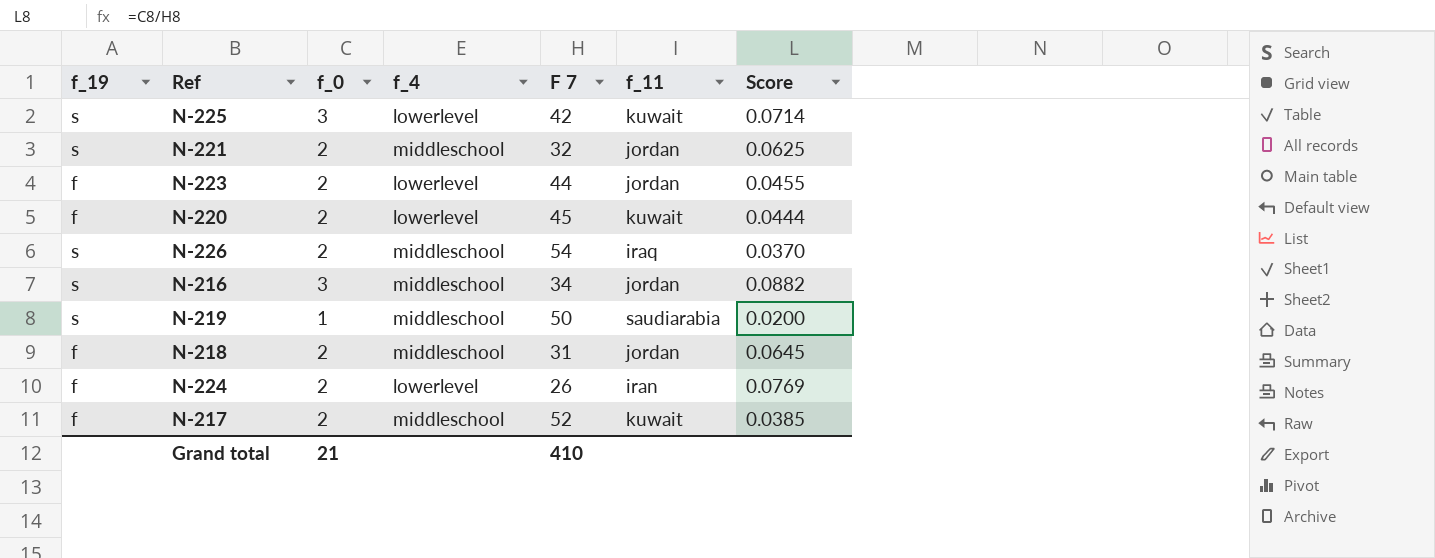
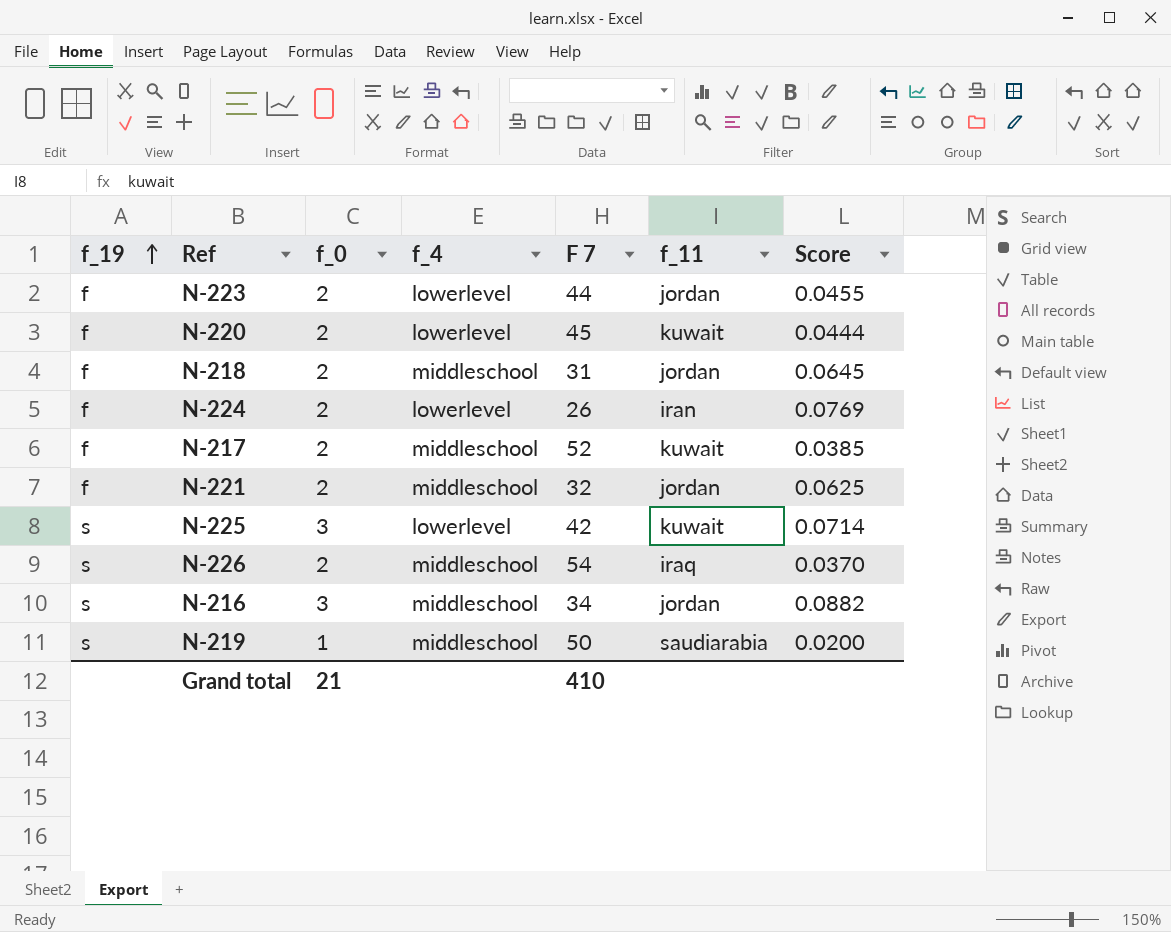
row order: none -> f_19 ascending
N-221 | f_19: s -> f

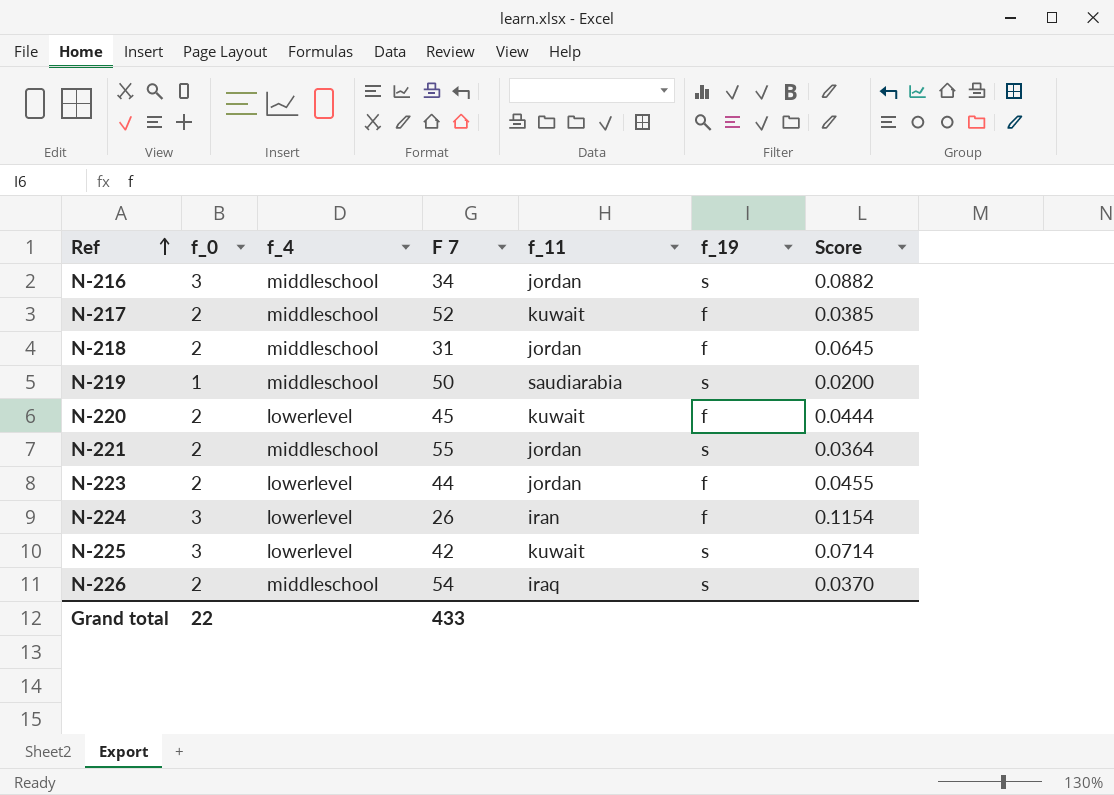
row order: f_19 ascending -> Ref ascending
column f_19 | position: 1 -> 6
N-221 | F 7: 32 -> 55
N-221 | f_19: f -> s
N-221 | Score: 0.0625 -> 0.0364
N-224 | f_0: 2 -> 3
N-224 | Score: 0.0769 -> 0.1154
Grand total | f_0: 21 -> 22
Grand total | F 7: 410 -> 433

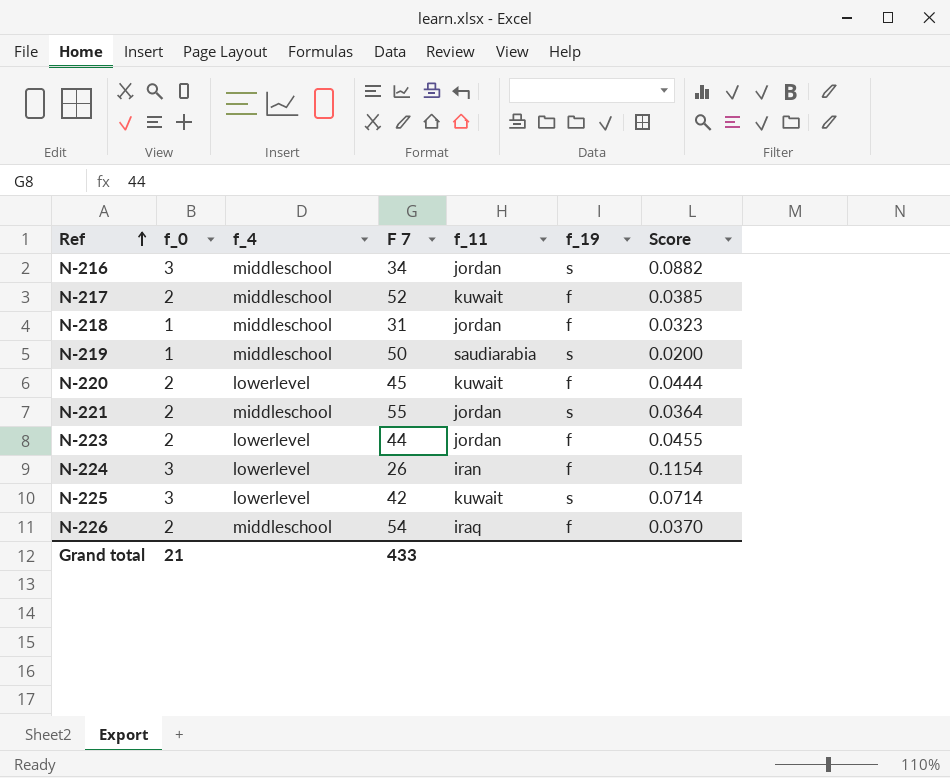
N-218 | f_0: 2 -> 1
N-218 | Score: 0.0645 -> 0.0323
N-226 | f_19: s -> f
Grand total | f_0: 22 -> 21

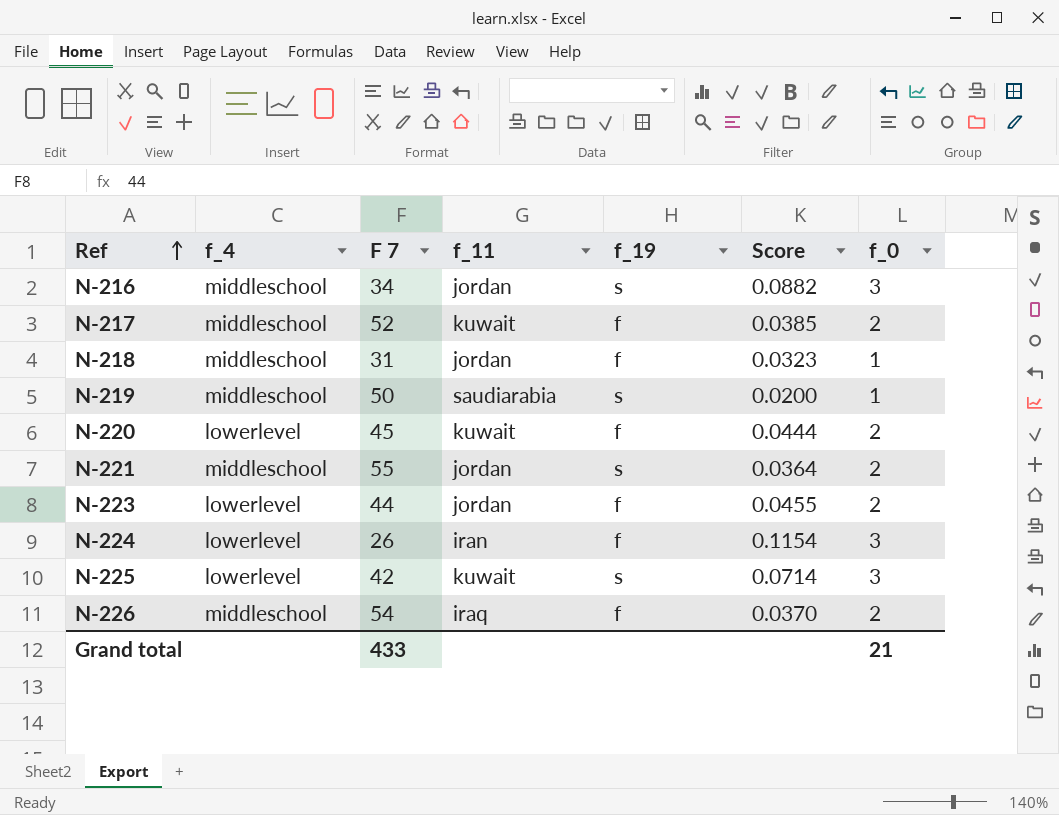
column f_0 | position: 2 -> 7

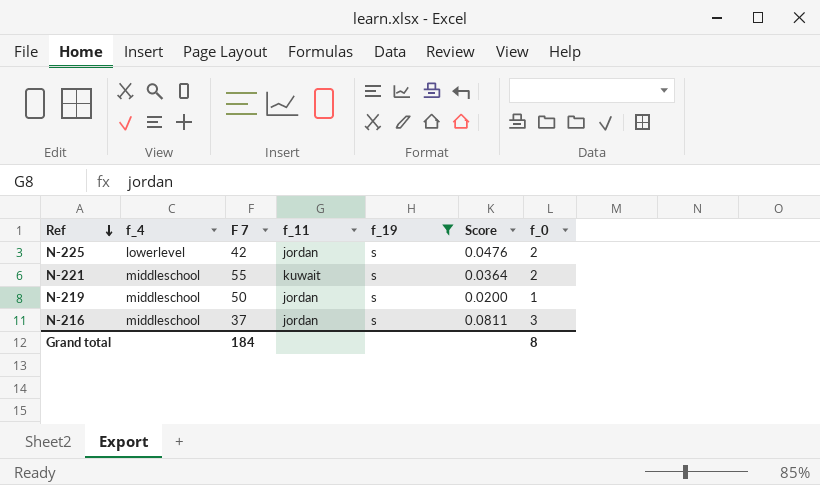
filter: none -> f_19 = s
row order: Ref ascending -> Ref descending
N-225 | f_11: kuwait -> jordan
N-225 | Score: 0.0714 -> 0.0476
N-225 | f_0: 3 -> 2
N-221 | f_11: jordan -> kuwait
N-219 | f_11: saudiarabia -> jordan
N-216 | F 7: 34 -> 37
N-216 | Score: 0.0882 -> 0.0811
Grand total | F 7: 433 -> 184
Grand total | f_0: 21 -> 8

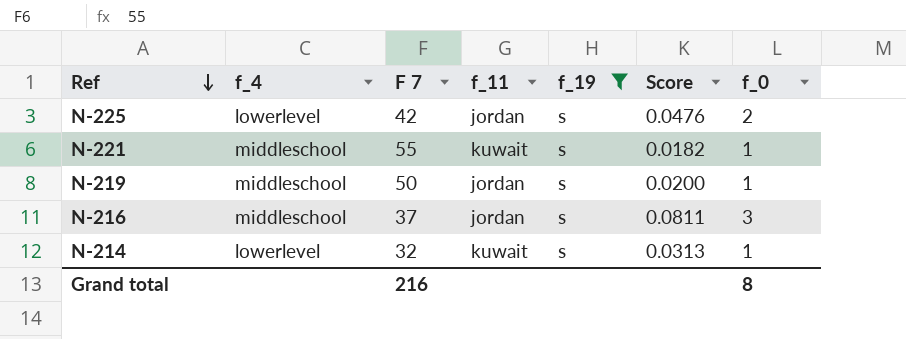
N-221 | Score: 0.0364 -> 0.0182
N-221 | f_0: 2 -> 1
row N-214: none -> lowerlevel | 32 | kuwait | s | 0.0313 | 1
Grand total | F 7: 184 -> 216

